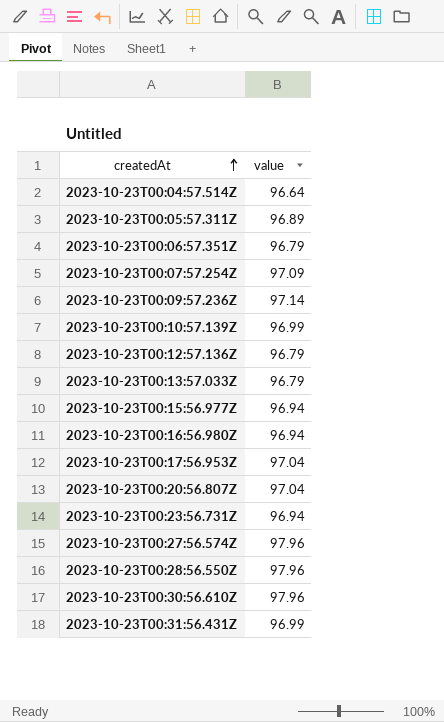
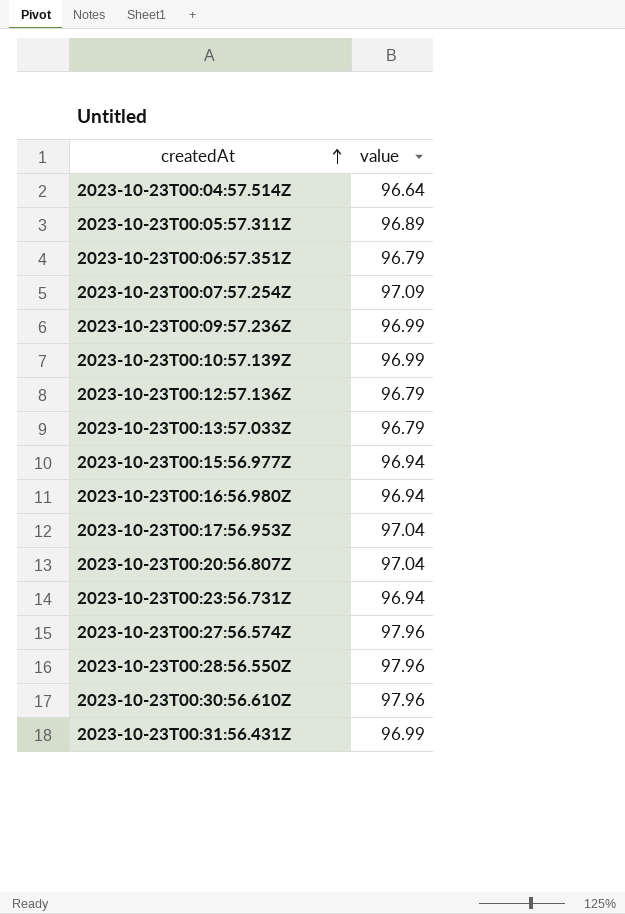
2023-10-23T00:09:57.236Z | value: 97.14 -> 96.99

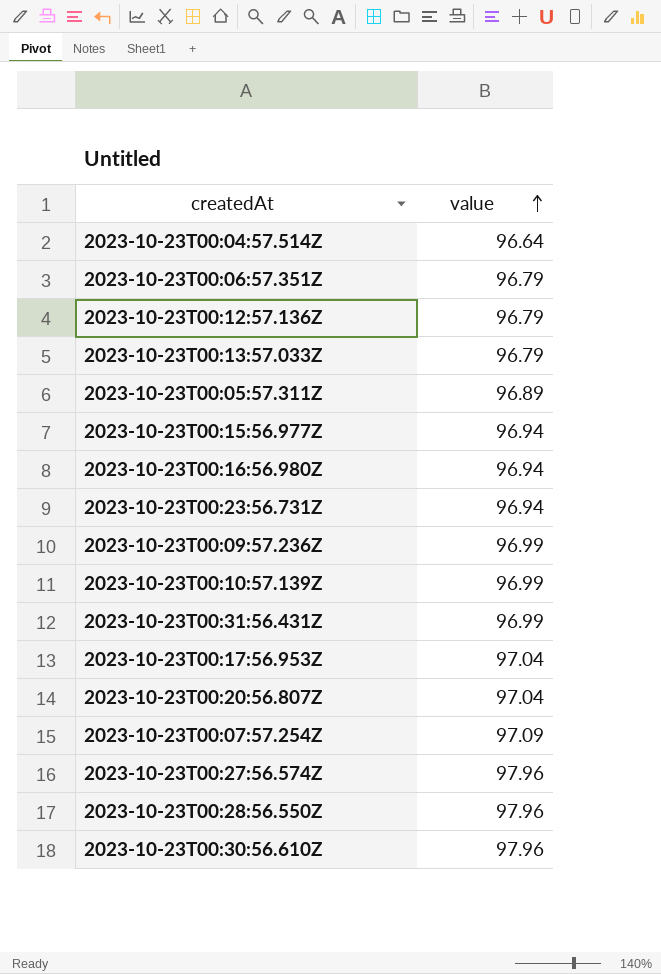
row order: createdAt ascending -> value ascending

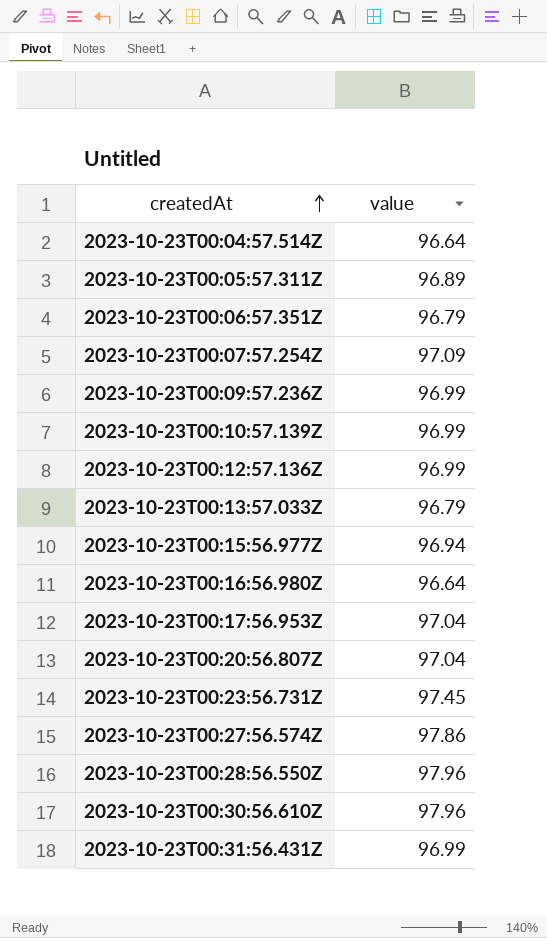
row order: value ascending -> createdAt ascending
2023-10-23T00:12:57.136Z | value: 96.79 -> 96.99
2023-10-23T00:16:56.980Z | value: 96.94 -> 96.64
2023-10-23T00:23:56.731Z | value: 96.94 -> 97.45
2023-10-23T00:27:56.574Z | value: 97.96 -> 97.86

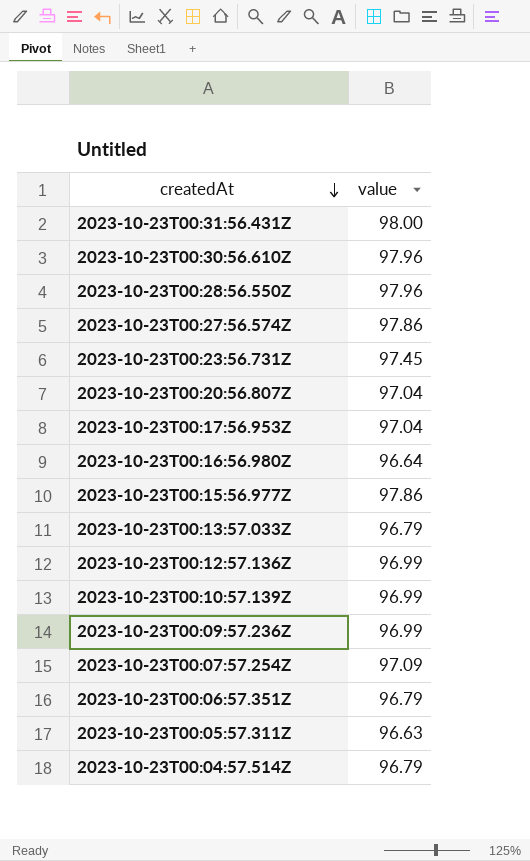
row order: createdAt ascending -> createdAt descending
2023-10-23T00:31:56.431Z | value: 96.99 -> 98.00
2023-10-23T00:15:56.977Z | value: 96.94 -> 97.86
2023-10-23T00:05:57.311Z | value: 96.89 -> 96.63
2023-10-23T00:04:57.514Z | value: 96.64 -> 96.79

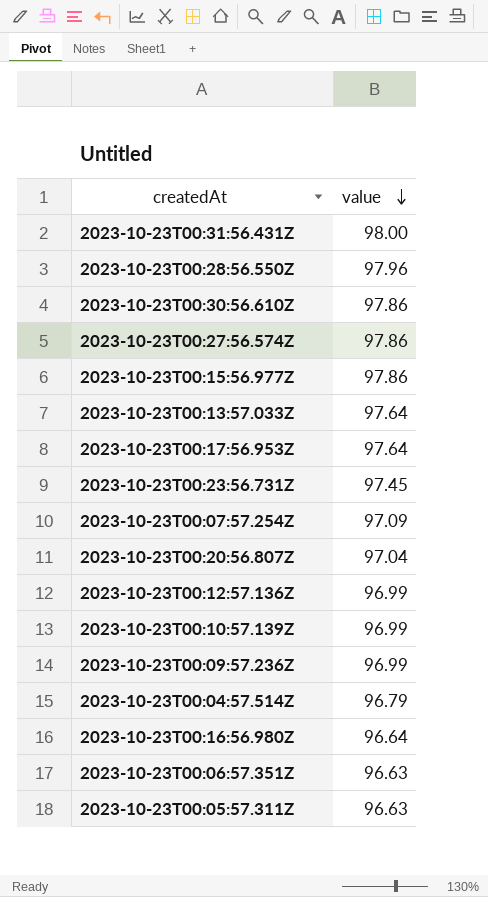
row order: createdAt descending -> value descending
2023-10-23T00:30:56.610Z | value: 97.96 -> 97.86
2023-10-23T00:13:57.033Z | value: 96.79 -> 97.64
2023-10-23T00:17:56.953Z | value: 97.04 -> 97.64
2023-10-23T00:06:57.351Z | value: 96.79 -> 96.63

